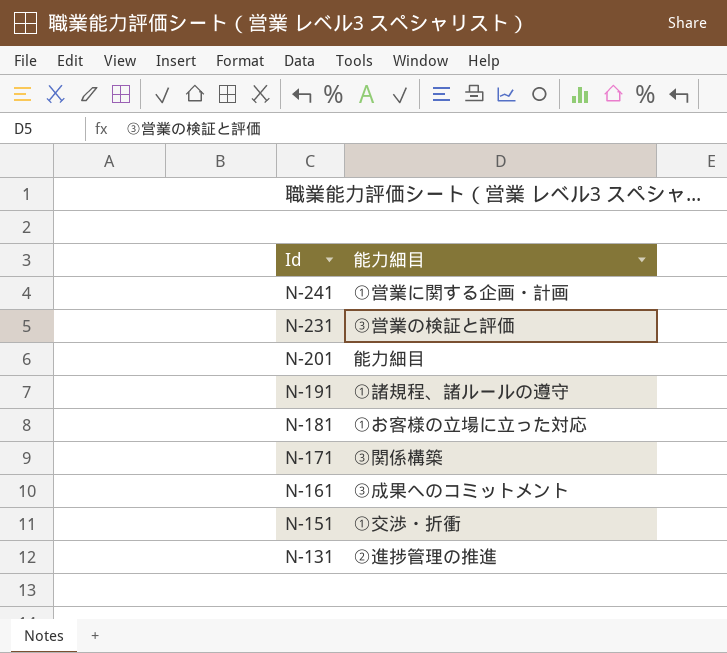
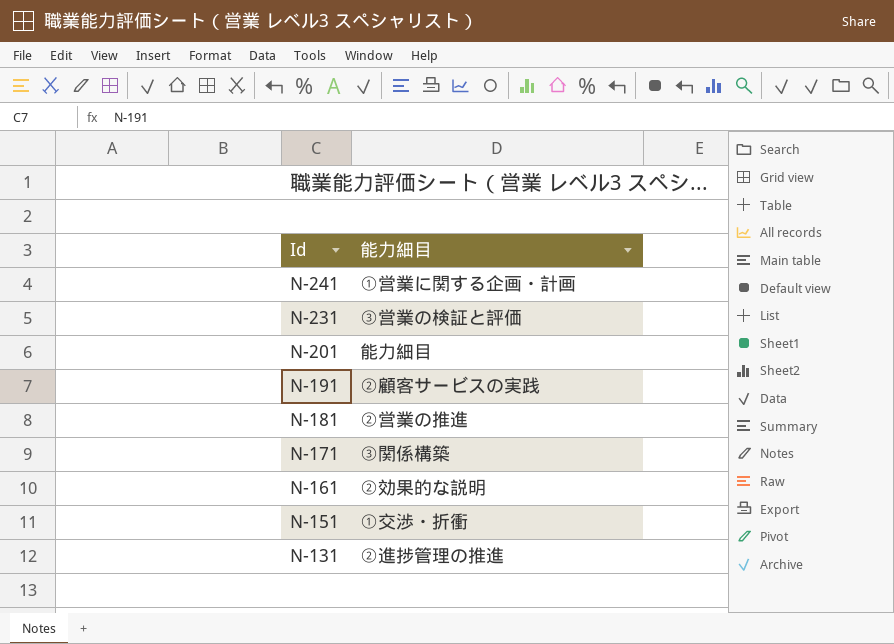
N-191 | 能力細目: ①諸規程、諸ルールの遵守 -> ②顧客サービスの実践
N-181 | 能力細目: ①お客様の立場に立った対応 -> ②営業の推進
N-161 | 能力細目: ③成果へのコミットメント -> ②効果的な説明

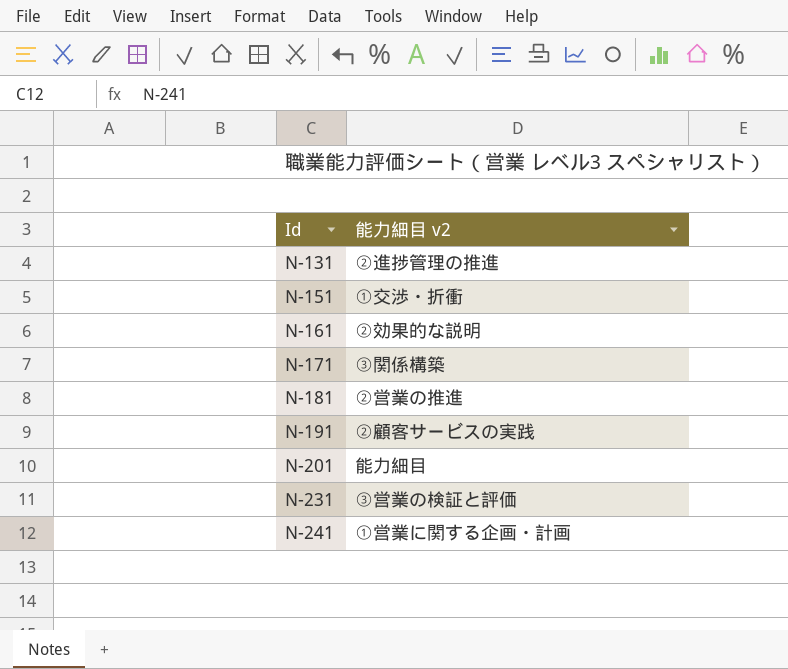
row order: Id descending -> Id ascending
column name: 能力細目 -> 能力細目 v2

